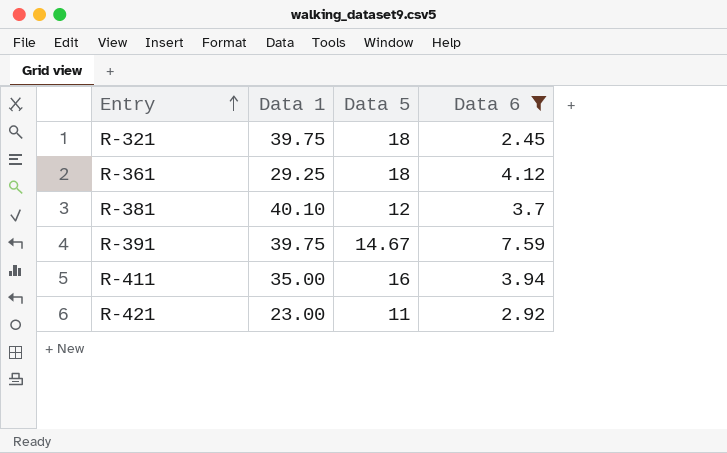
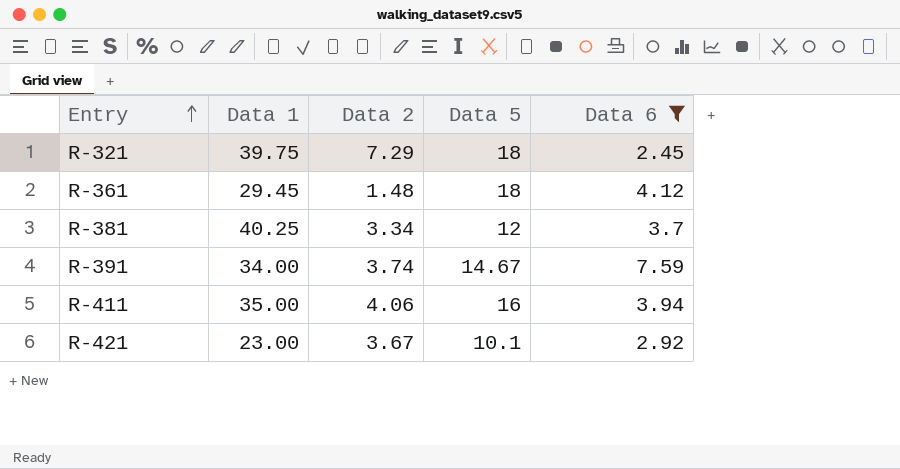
column Data 2 | position: none -> 3
R-361 | Data 1: 29.25 -> 29.45
R-381 | Data 1: 40.10 -> 40.25
R-391 | Data 1: 39.75 -> 34.00
R-421 | Data 5: 11 -> 10.1

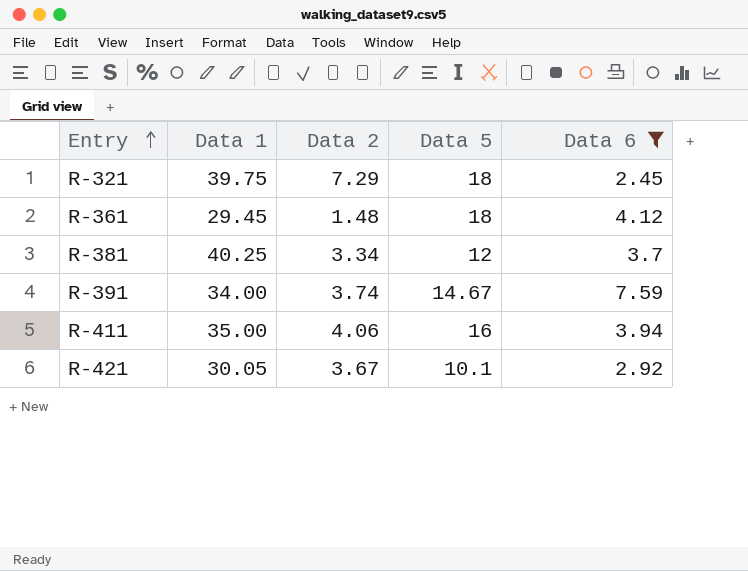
R-421 | Data 1: 23.00 -> 30.05

